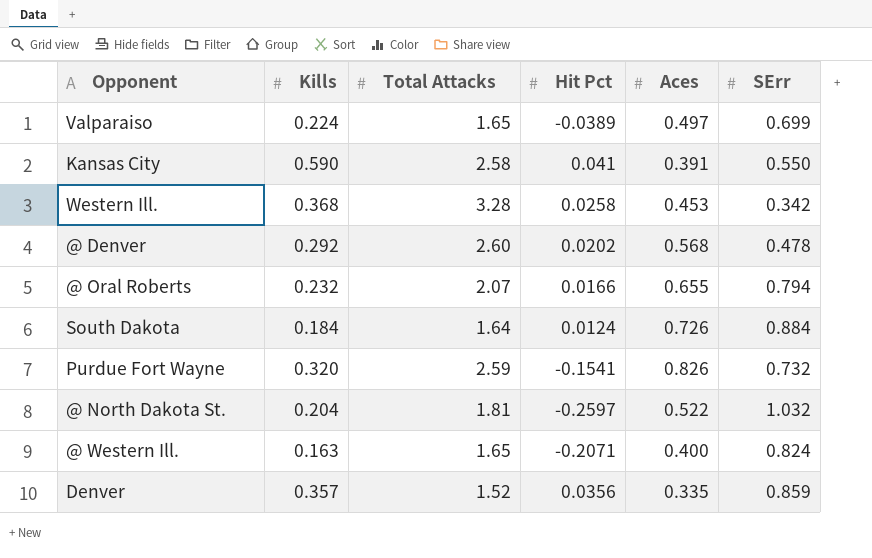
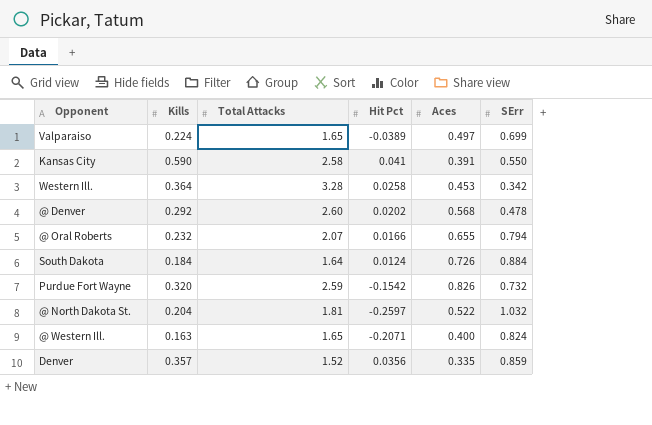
Western Ill. | Kills: 0.368 -> 0.364
Purdue Fort Wayne | Hit Pct: -0.1541 -> -0.1542

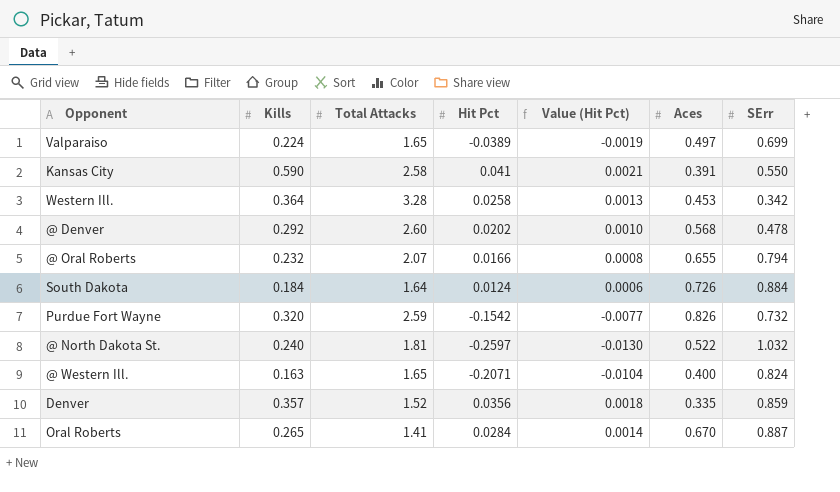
column Value (Hit Pct) | formula: none -> [Hit Pct] * 0.05
@ North Dakota St. | Kills: 0.204 -> 0.240
row Oral Roberts: none -> 0.265 | 1.41 | 0.0284 | 0.0014 | 0.670 | 0.887

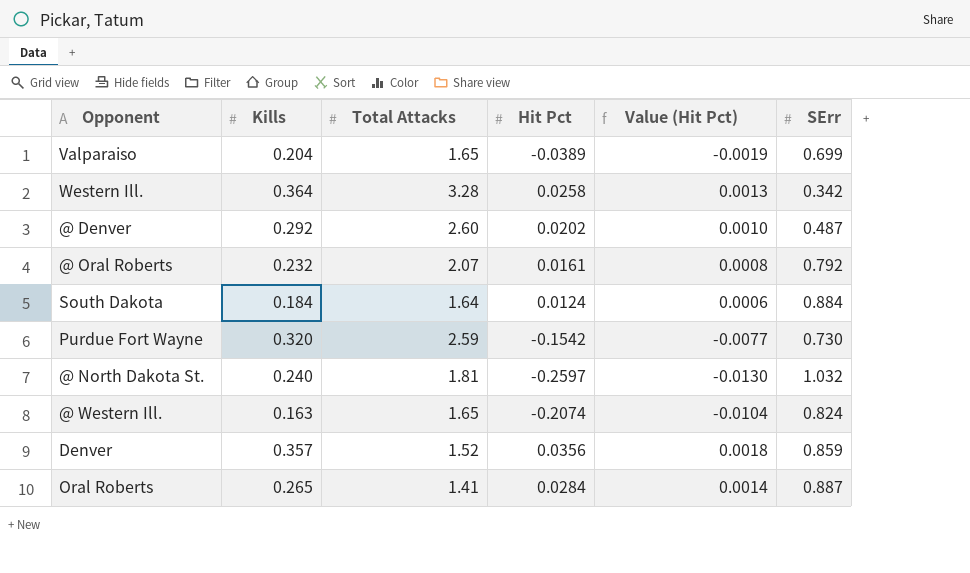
column Aces | position: 6 -> none
row Kansas City: 0.590 | 2.58 | 0.041 | 0.0021 | 0.391 | 0.550 -> none
Valparaiso | Kills: 0.224 -> 0.204
@ Denver | SErr: 0.478 -> 0.487
@ Oral Roberts | Hit Pct: 0.0166 -> 0.0161
@ Oral Roberts | SErr: 0.794 -> 0.792
Purdue Fort Wayne | SErr: 0.732 -> 0.730
@ Western Ill. | Hit Pct: -0.2071 -> -0.2074

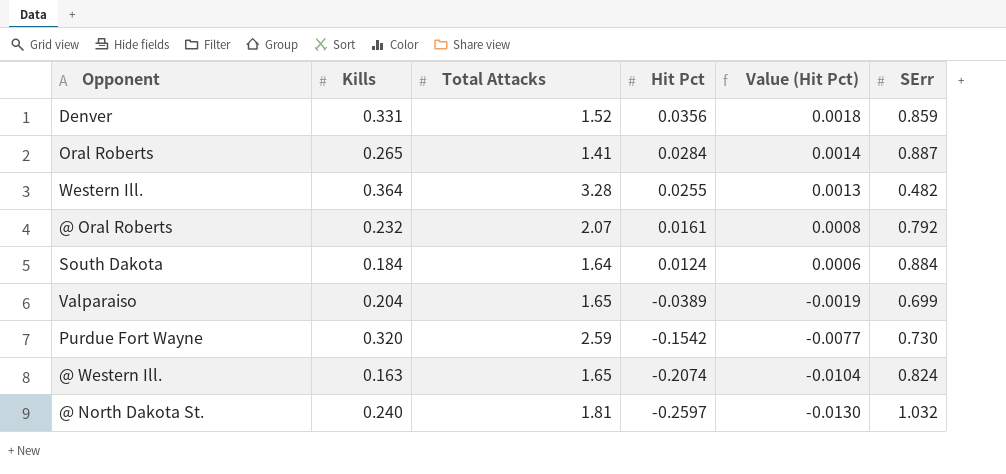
row order: none -> Hit Pct descending
row @ Denver: 0.292 | 2.60 | 0.0202 | 0.0010 | 0.487 -> none
Denver | Kills: 0.357 -> 0.331
Western Ill. | Hit Pct: 0.0258 -> 0.0255
Western Ill. | SErr: 0.342 -> 0.482

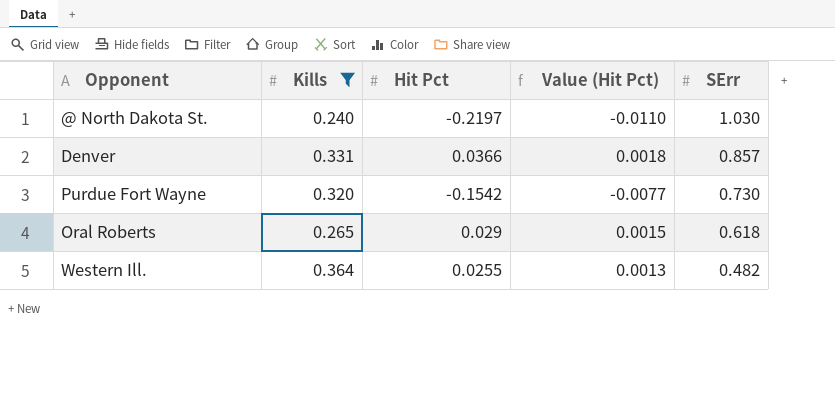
filter: none -> Kills >= 0.240
row order: Hit Pct descending -> SErr descending
column Total Attacks | position: 3 -> none
@ North Dakota St. | Hit Pct: -0.2597 -> -0.2197
@ North Dakota St. | Value (Hit Pct): -0.0130 -> -0.0110
@ North Dakota St. | SErr: 1.032 -> 1.030
Denver | Hit Pct: 0.0356 -> 0.0366
Denver | SErr: 0.859 -> 0.857
Oral Roberts | Hit Pct: 0.0284 -> 0.029
Oral Roberts | Value (Hit Pct): 0.0014 -> 0.0015
Oral Roberts | SErr: 0.887 -> 0.618

